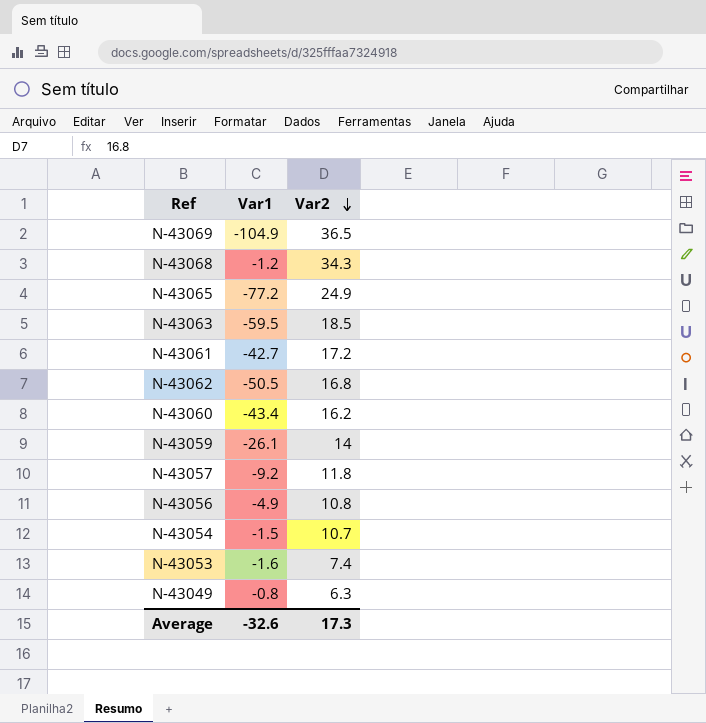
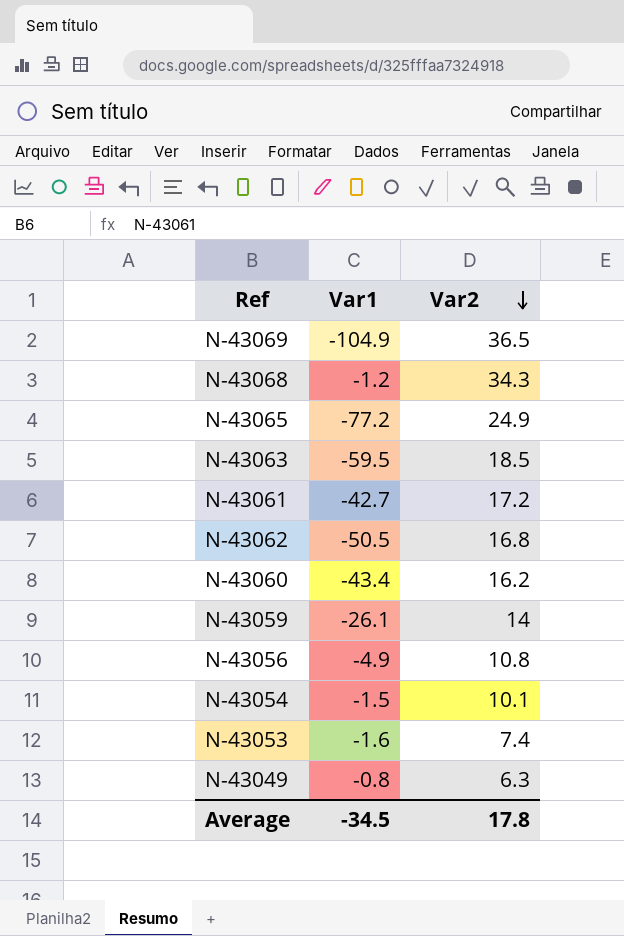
row N-43057: -9.2 | 11.8 -> none
N-43054 | Var2: 10.7 -> 10.1
Average | Var1: -32.6 -> -34.5
Average | Var2: 17.3 -> 17.8

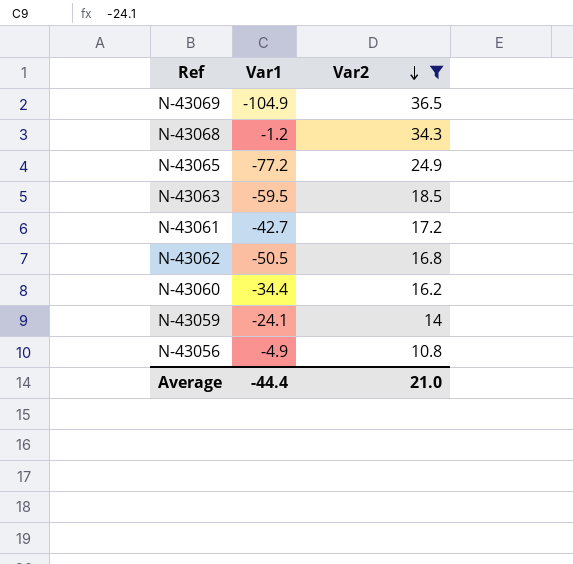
filter: none -> Var2 >= 10.8
N-43060 | Var1: -43.4 -> -34.4
N-43059 | Var1: -26.1 -> -24.1
Average | Var1: -34.5 -> -44.4
Average | Var2: 17.8 -> 21.0

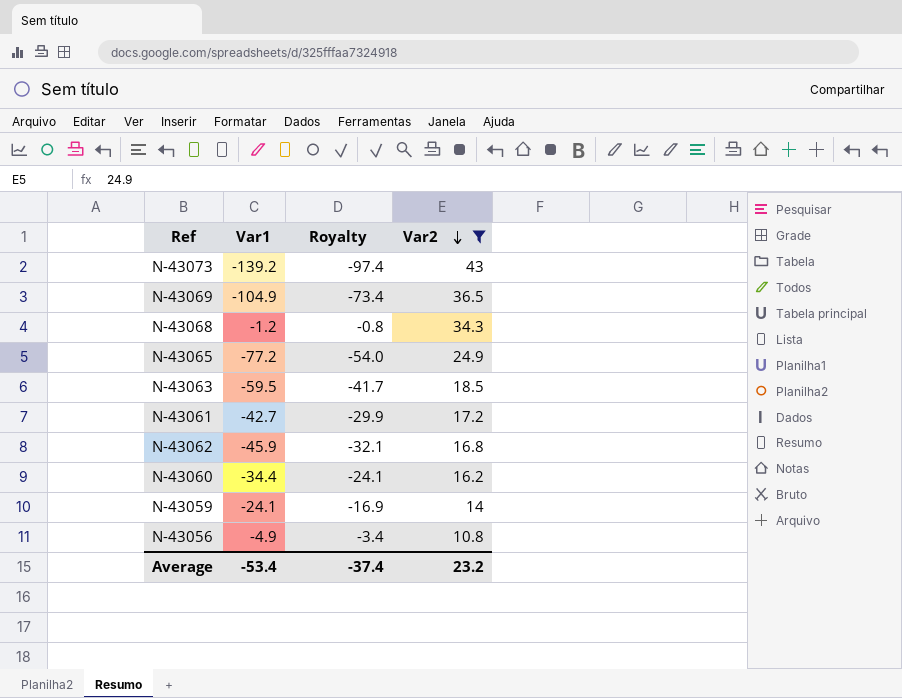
column Royalty | formula: none -> [Var1] * 0.7
row N-43073: none -> -139.2 | -97.4 | 43
N-43062 | Var1: -50.5 -> -45.9
Average | Var1: -44.4 -> -53.4
Average | Var2: 21.0 -> 23.2

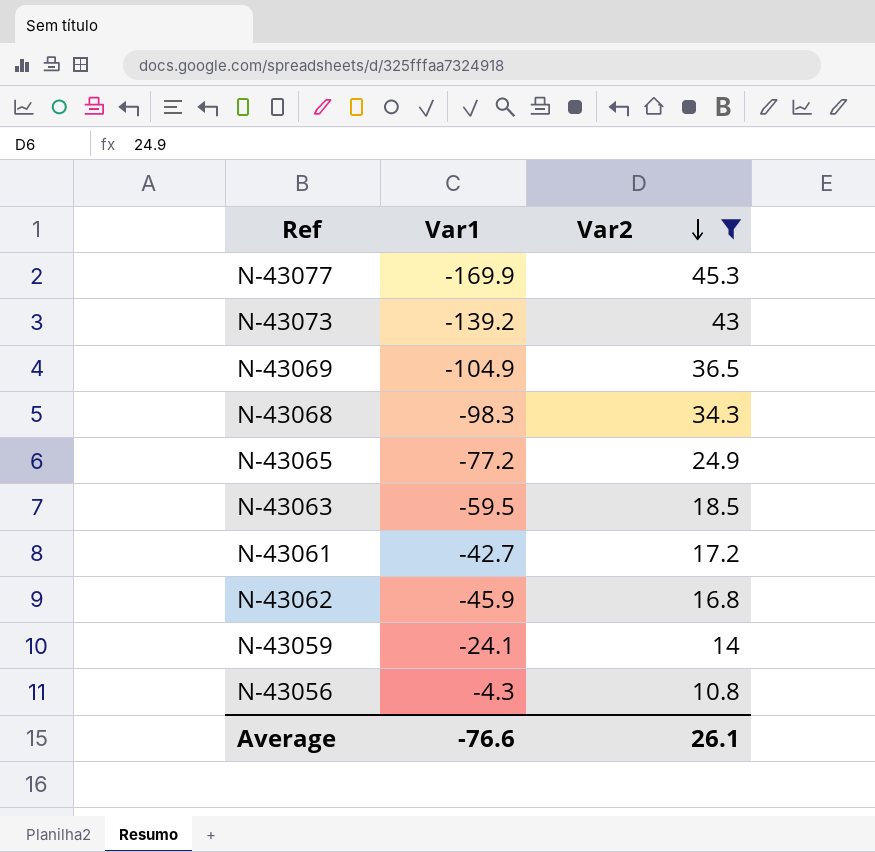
column Royalty | formula: [Var1] * 0.7 -> none
row N-43060: -34.4 | -24.1 | 16.2 -> none
row N-43077: none -> -169.9 | 45.3
N-43068 | Var1: -1.2 -> -98.3
N-43056 | Var1: -4.9 -> -4.3
Average | Var1: -53.4 -> -76.6
Average | Var2: 23.2 -> 26.1

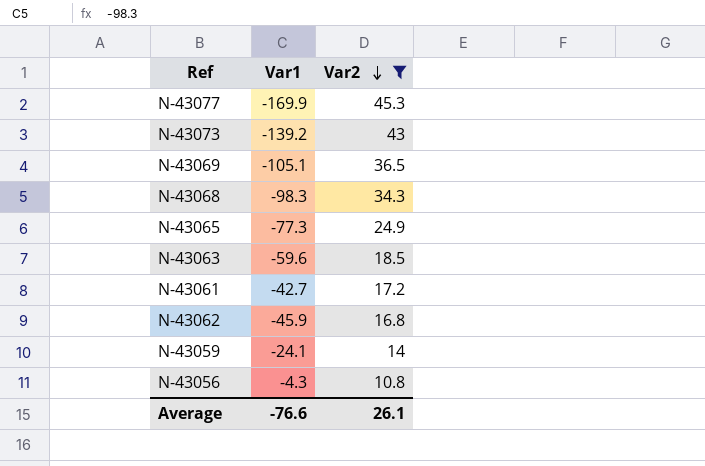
N-43069 | Var1: -104.9 -> -105.1
N-43065 | Var1: -77.2 -> -77.3
N-43063 | Var1: -59.5 -> -59.6

